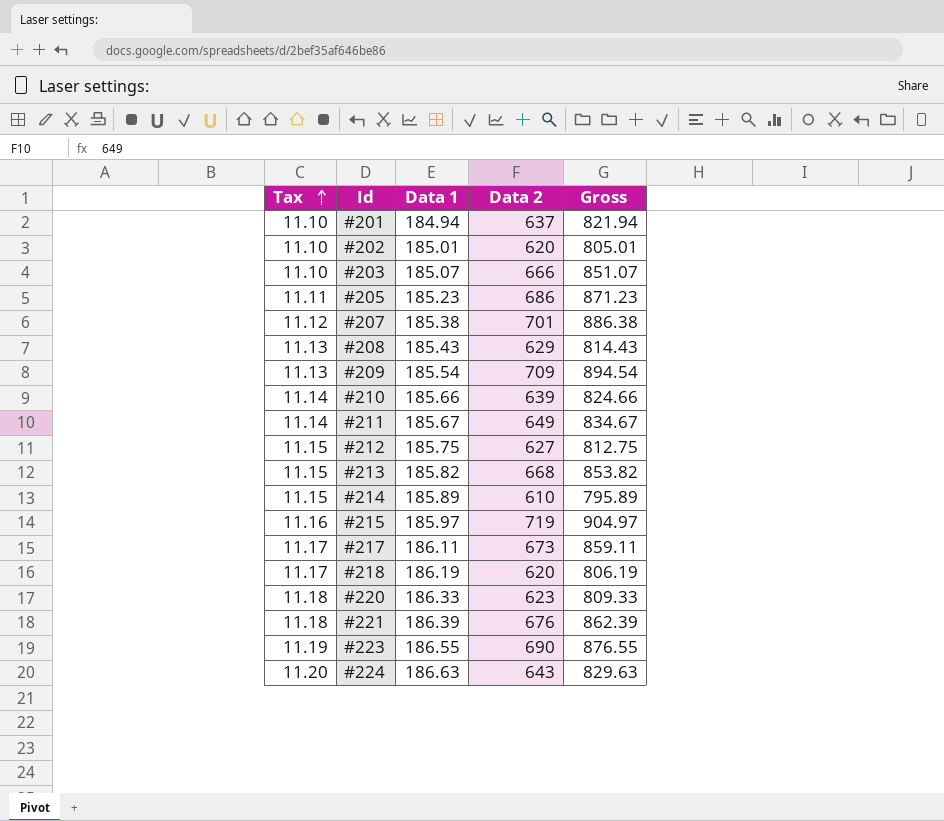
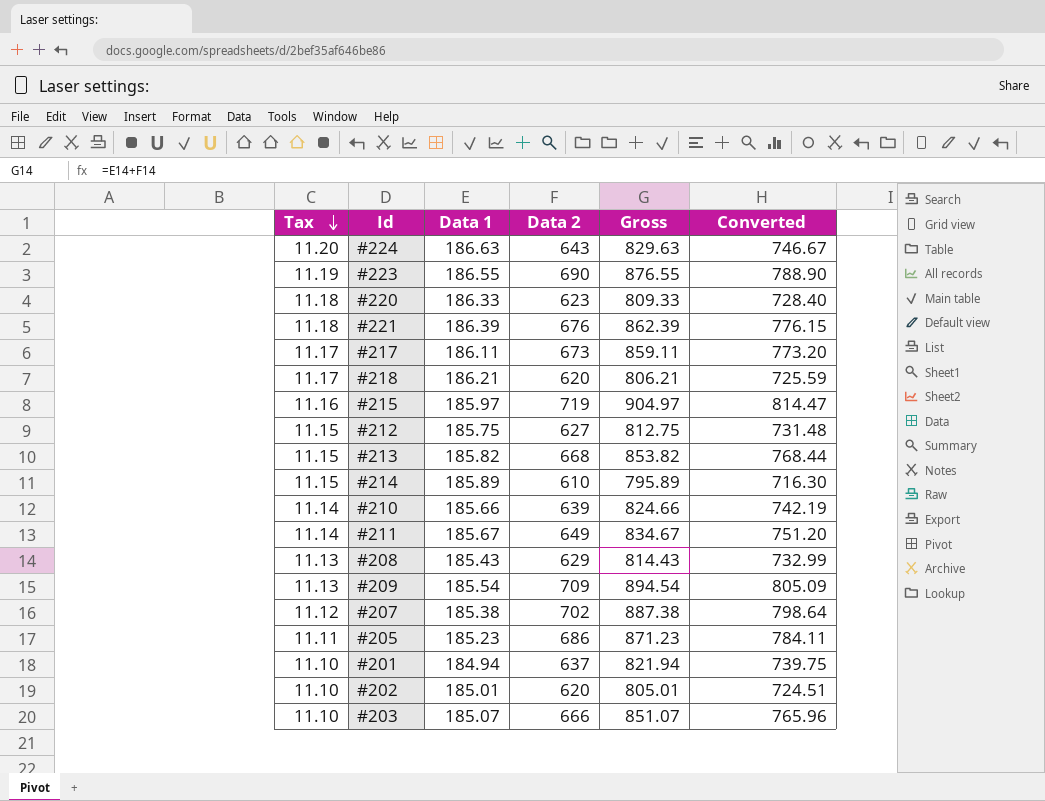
row order: Tax ascending -> Tax descending
column Converted | formula: none -> [Gross] * 0.9
#218 | Data 1: 186.19 -> 186.21
#218 | Gross: 806.19 -> 806.21
#207 | Data 2: 701 -> 702
#207 | Gross: 886.38 -> 887.38

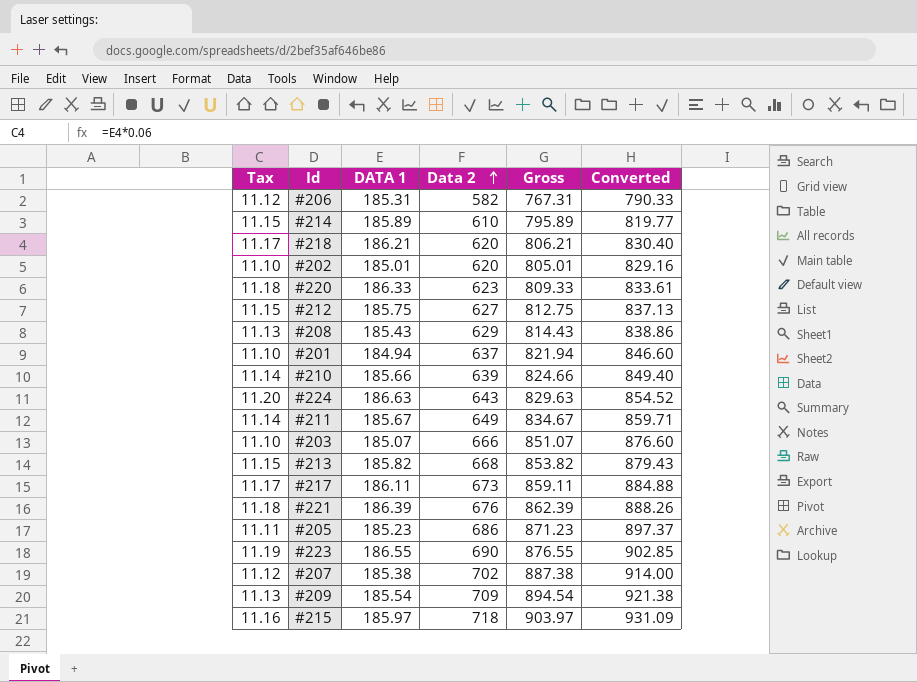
row order: Tax descending -> Data 2 ascending
column name: Data 1 -> DATA 1
column Converted | formula: [Gross] * 0.9 -> [Gross] * 1.03
row #206: none -> 11.12 | 185.31 | 582 | 767.31 | 790.33
#215 | Data 2: 719 -> 718
#215 | Gross: 904.97 -> 903.97

